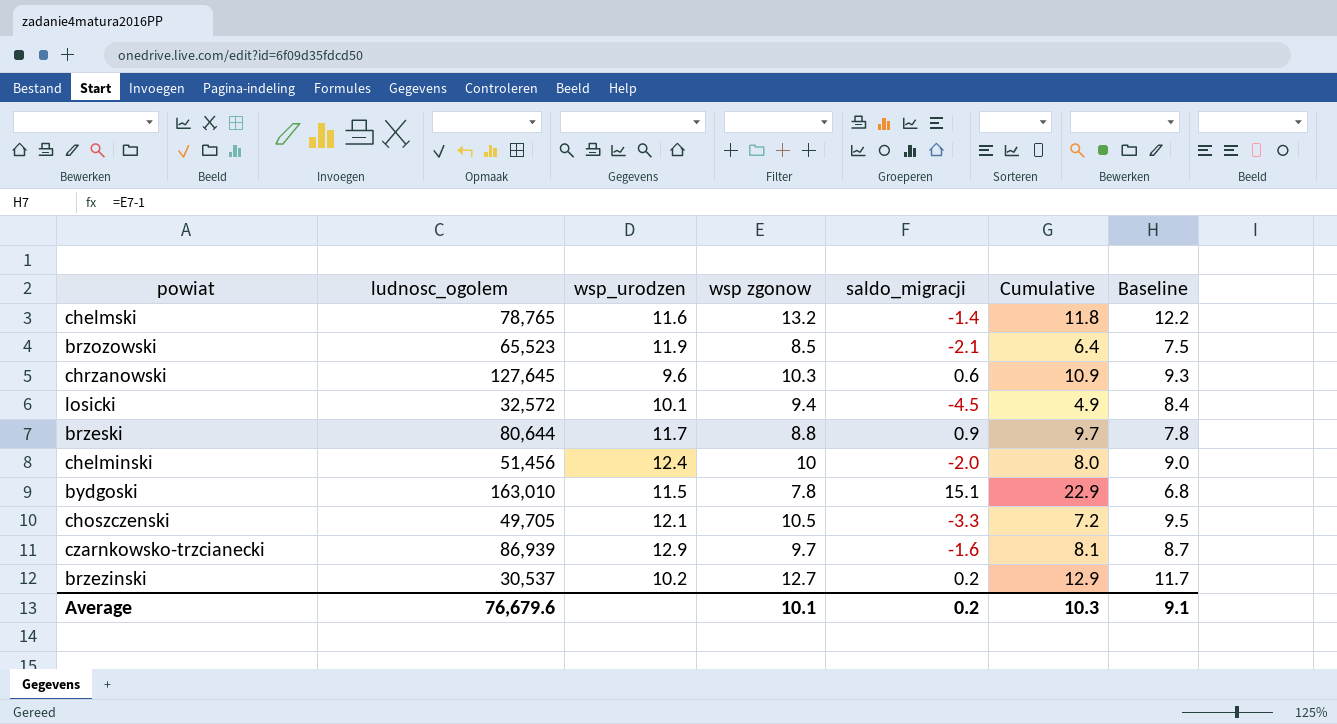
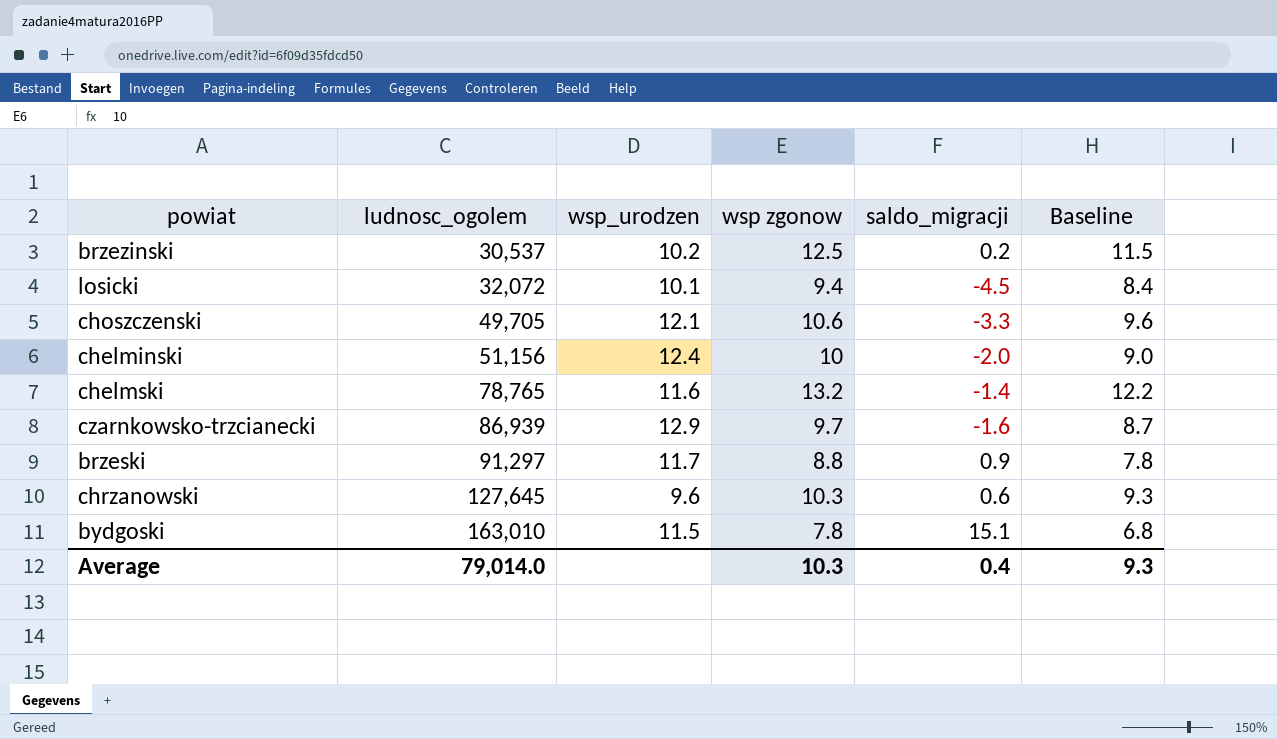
row order: none -> ludnosc_ogolem ascending
column Cumulative | formula: [wsp zgonow] + [saldo_migracji] -> none
row brzozowski: 65,523 | 11.9 | 8.5 | -2.1 | 6.4 | 7.5 -> none
brzezinski | wsp zgonow: 12.7 -> 12.5
brzezinski | Baseline: 11.7 -> 11.5
losicki | ludnosc_ogolem: 32,572 -> 32,072
choszczenski | wsp zgonow: 10.5 -> 10.6
choszczenski | Baseline: 9.5 -> 9.6
chelminski | ludnosc_ogolem: 51,456 -> 51,156
brzeski | ludnosc_ogolem: 80,644 -> 91,297
Average | ludnosc_ogolem: 76,679.6 -> 79,014.0
Average | wsp zgonow: 10.1 -> 10.3
Average | saldo_migracji: 0.2 -> 0.4
Average | Baseline: 9.1 -> 9.3

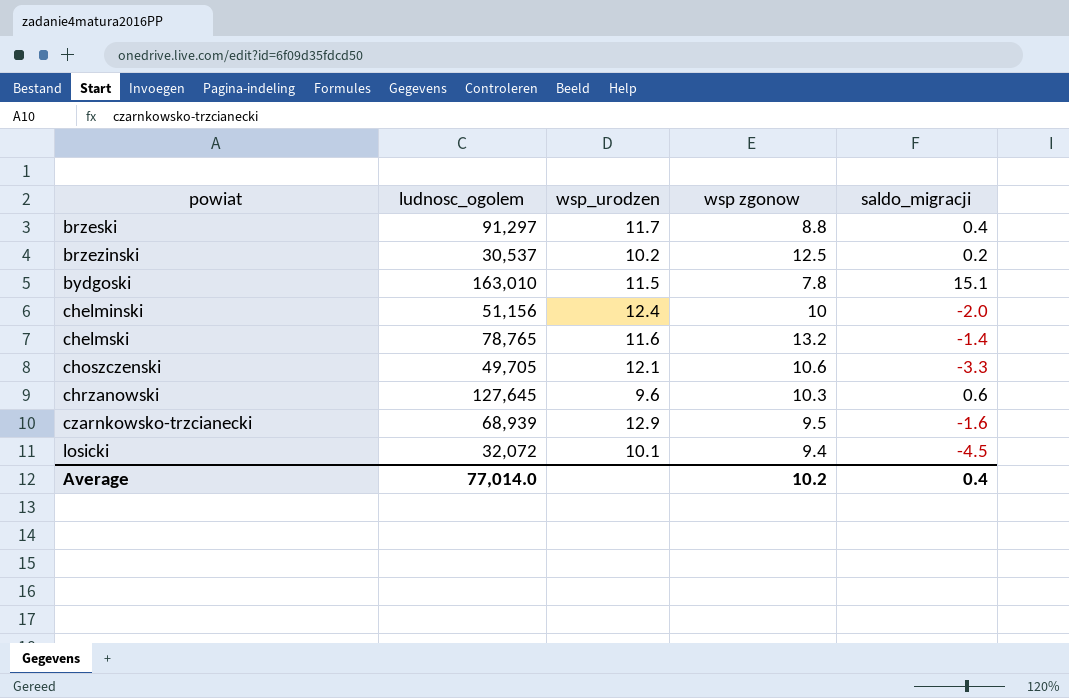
row order: ludnosc_ogolem ascending -> powiat ascending
column Baseline | formula: [wsp zgonow] - 1 -> none
brzeski | saldo_migracji: 0.9 -> 0.4
czarnkowsko-trzcianecki | ludnosc_ogolem: 86,939 -> 68,939
czarnkowsko-trzcianecki | wsp zgonow: 9.7 -> 9.5
Average | ludnosc_ogolem: 79,014.0 -> 77,014.0
Average | wsp zgonow: 10.3 -> 10.2

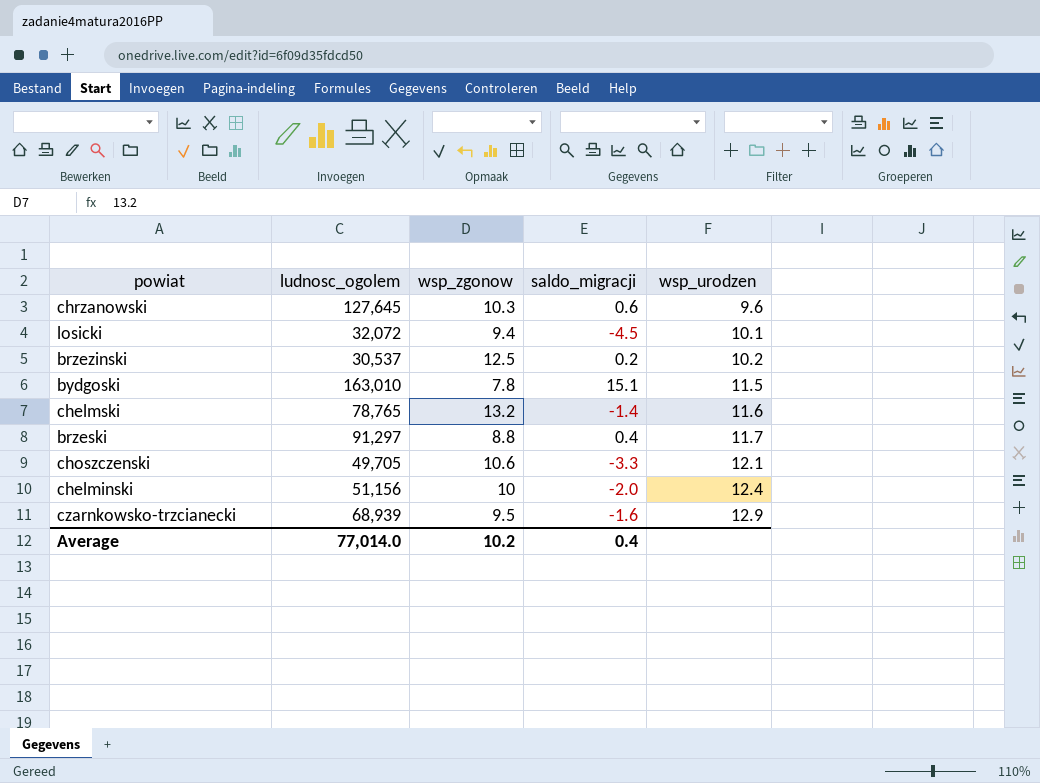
row order: powiat ascending -> wsp_urodzen ascending
column name: wsp zgonow -> wsp_zgonow
column wsp_urodzen | position: 3 -> 5

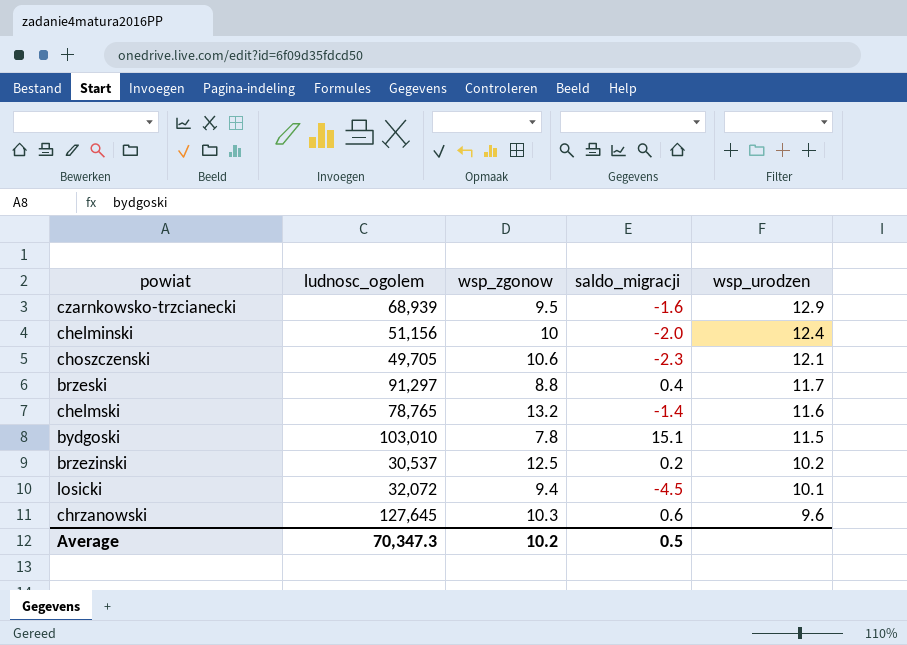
row order: wsp_urodzen ascending -> wsp_urodzen descending
choszczenski | saldo_migracji: -3.3 -> -2.3
bydgoski | ludnosc_ogolem: 163,010 -> 103,010
Average | ludnosc_ogolem: 77,014.0 -> 70,347.3
Average | saldo_migracji: 0.4 -> 0.5

